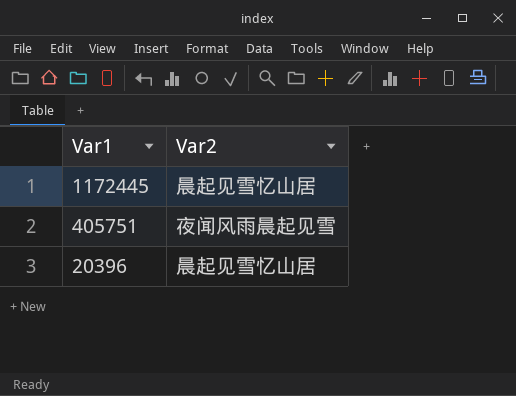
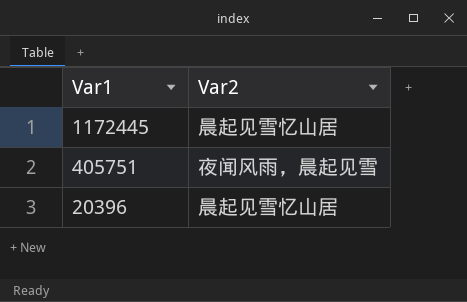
405751 | Var2: 夜闻风雨晨起见雪 -> 夜闻风雨，晨起见雪

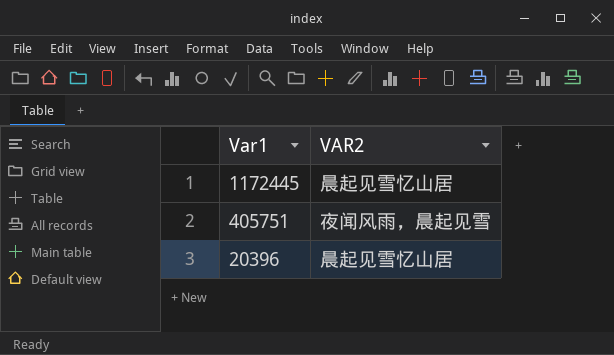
column name: Var2 -> VAR2

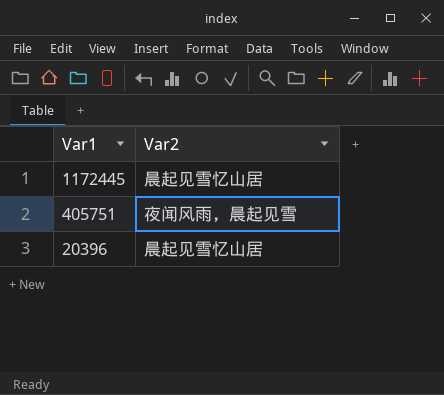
column name: VAR2 -> Var2

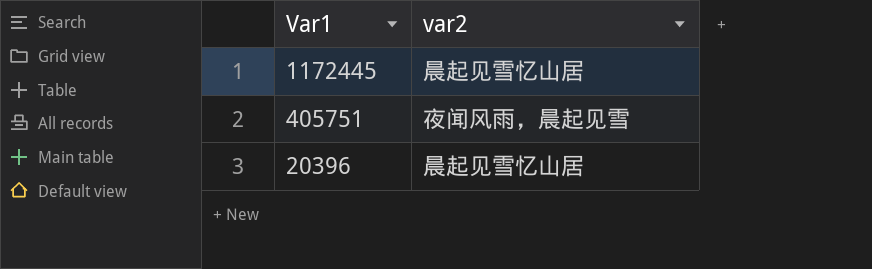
column name: Var2 -> var2

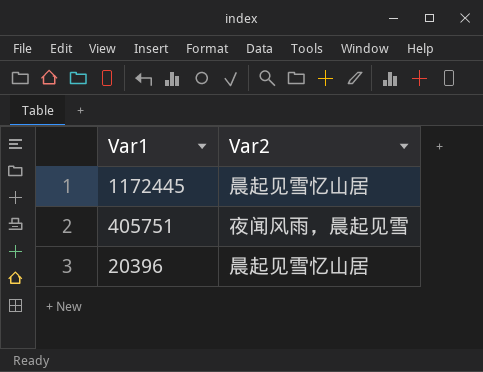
column name: var2 -> Var2

